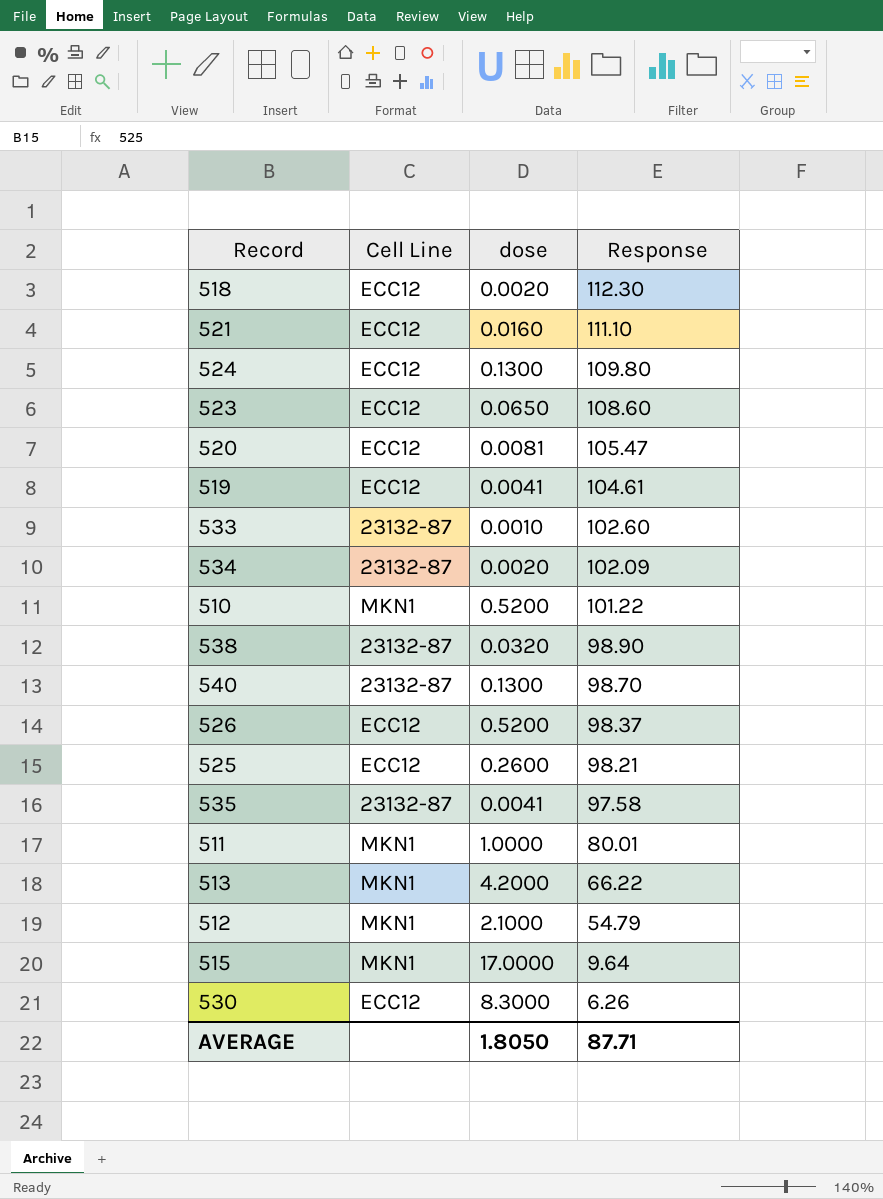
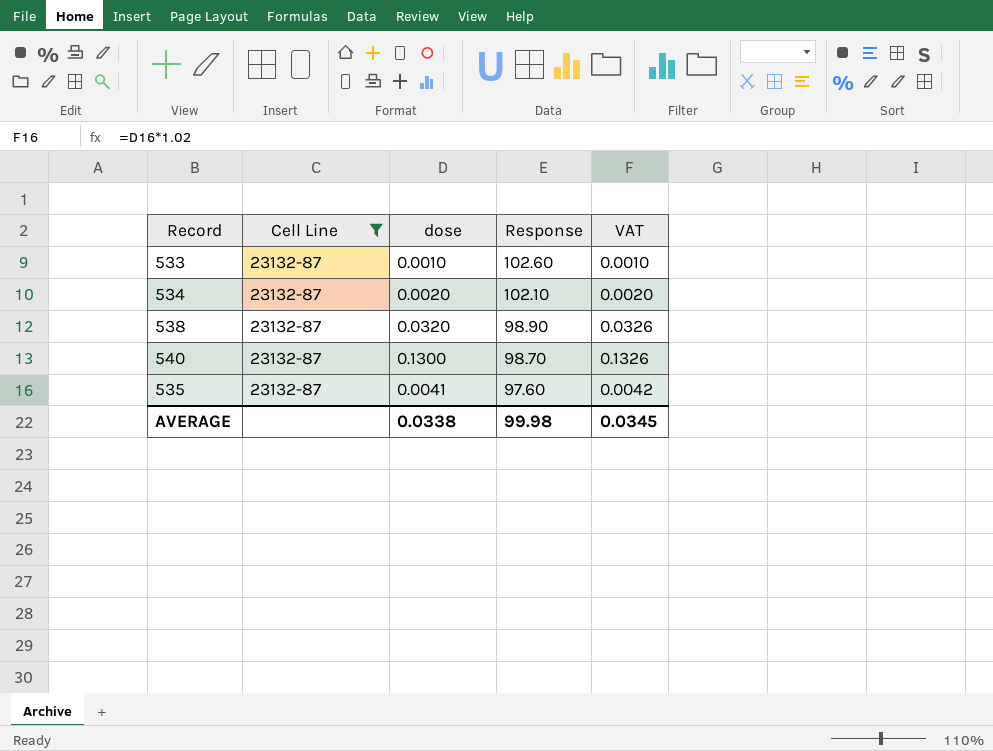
filter: none -> Cell Line = 23132-87
column VAT | formula: none -> [dose] * 1.02
534 | Response: 102.09 -> 102.10
535 | Response: 97.58 -> 97.60
AVERAGE | dose: 1.8050 -> 0.0338
AVERAGE | Response: 87.71 -> 99.98

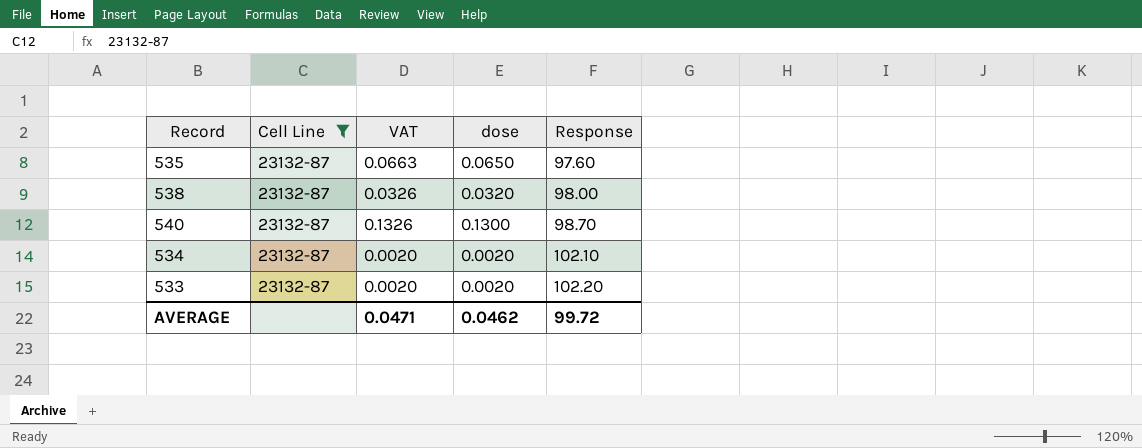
row order: Response descending -> Response ascending
column VAT | position: 5 -> 3
535 | VAT: 0.0042 -> 0.0663
535 | dose: 0.0041 -> 0.0650
538 | Response: 98.90 -> 98.00
533 | VAT: 0.0010 -> 0.0020
533 | dose: 0.0010 -> 0.0020
533 | Response: 102.60 -> 102.20
AVERAGE | VAT: 0.0345 -> 0.0471
AVERAGE | dose: 0.0338 -> 0.0462
AVERAGE | Response: 99.98 -> 99.72

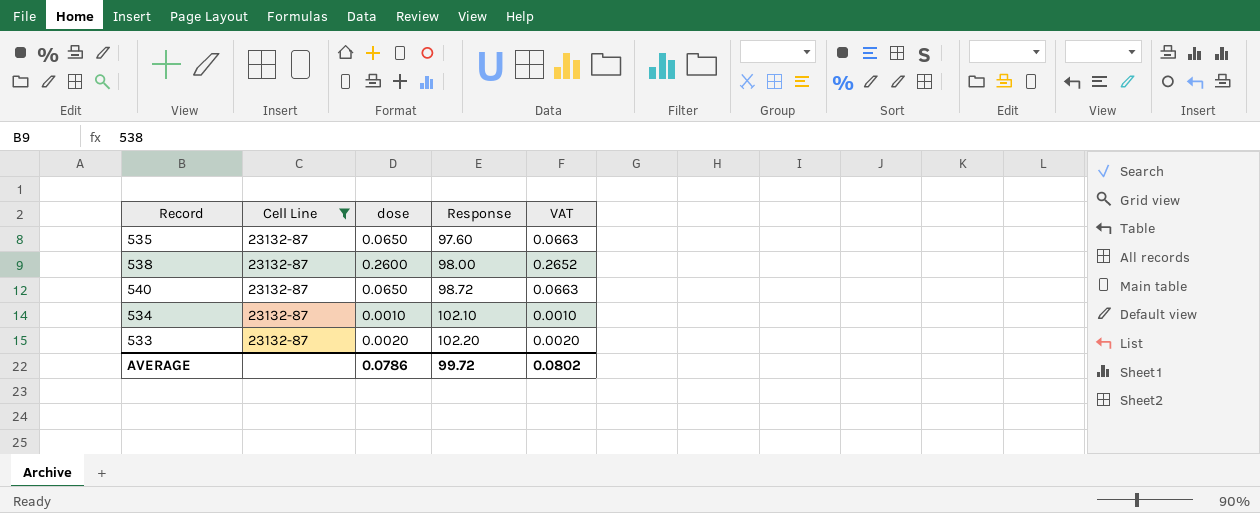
column VAT | position: 3 -> 5
538 | dose: 0.0320 -> 0.2600
538 | VAT: 0.0326 -> 0.2652
540 | dose: 0.1300 -> 0.0650
540 | Response: 98.70 -> 98.72
540 | VAT: 0.1326 -> 0.0663
534 | dose: 0.0020 -> 0.0010
534 | VAT: 0.0020 -> 0.0010
AVERAGE | dose: 0.0462 -> 0.0786
AVERAGE | VAT: 0.0471 -> 0.0802

